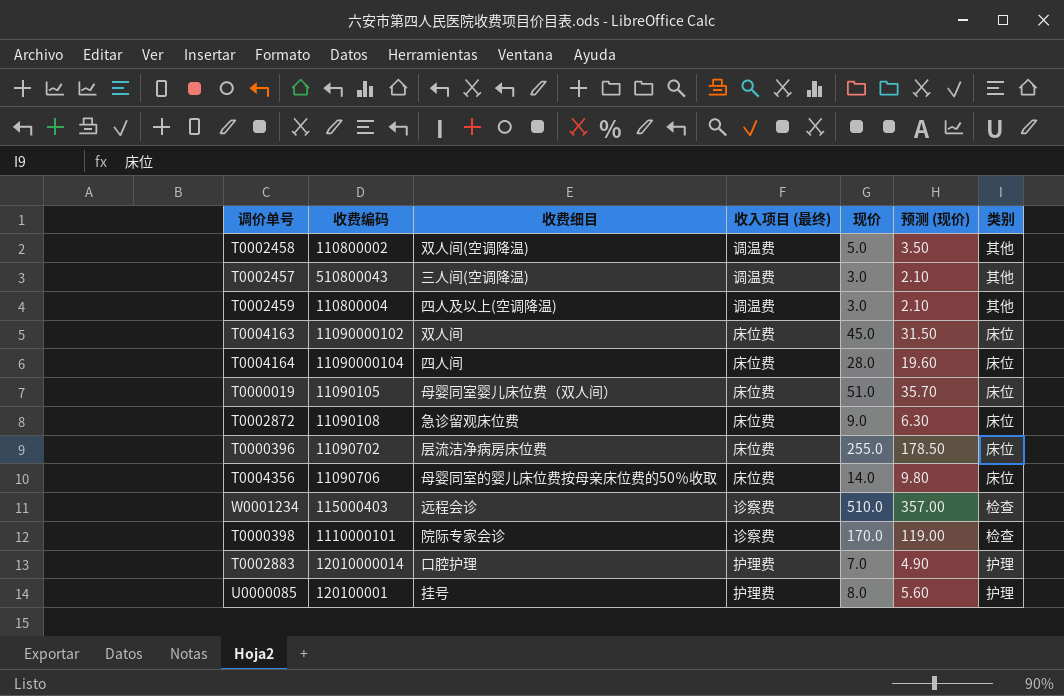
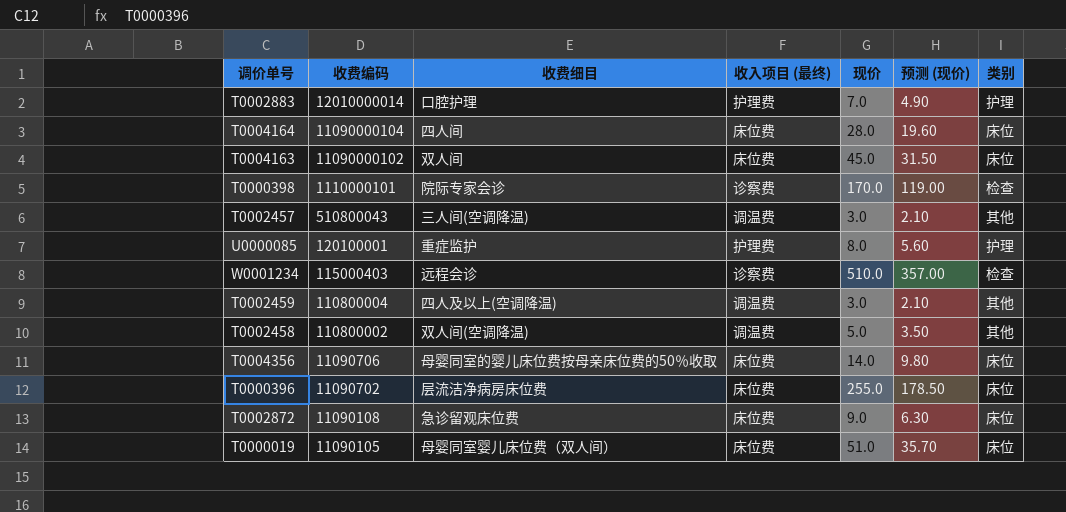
row order: none -> 收费编码 descending
U0000085 | 收费细目: 挂号 -> 重症监护

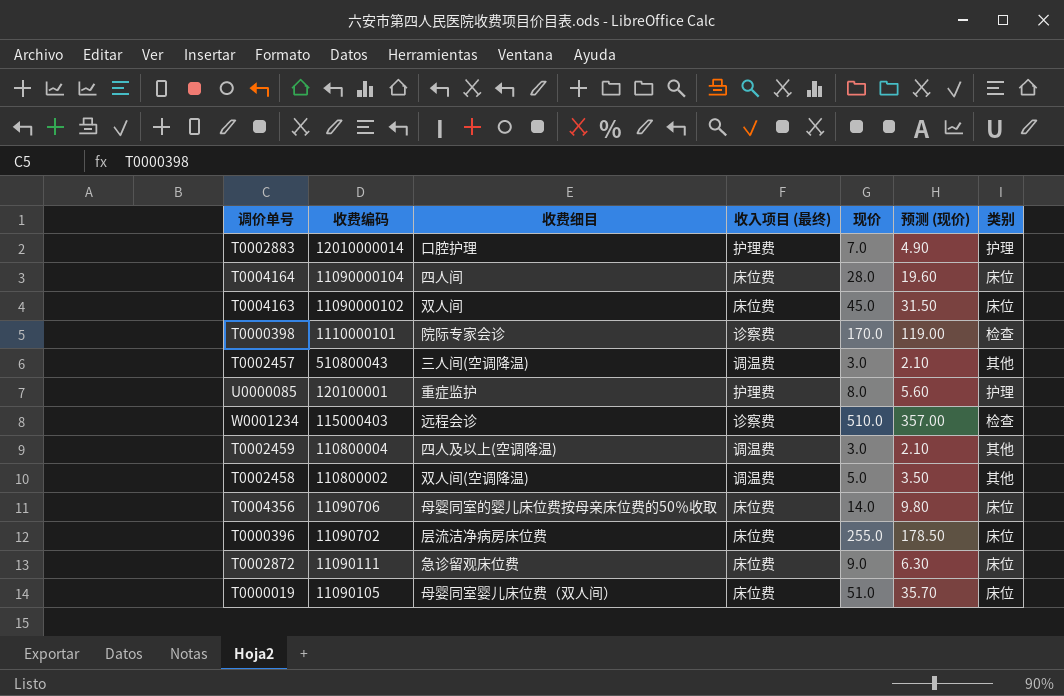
T0002872 | 收费编码: 11090108 -> 11090111

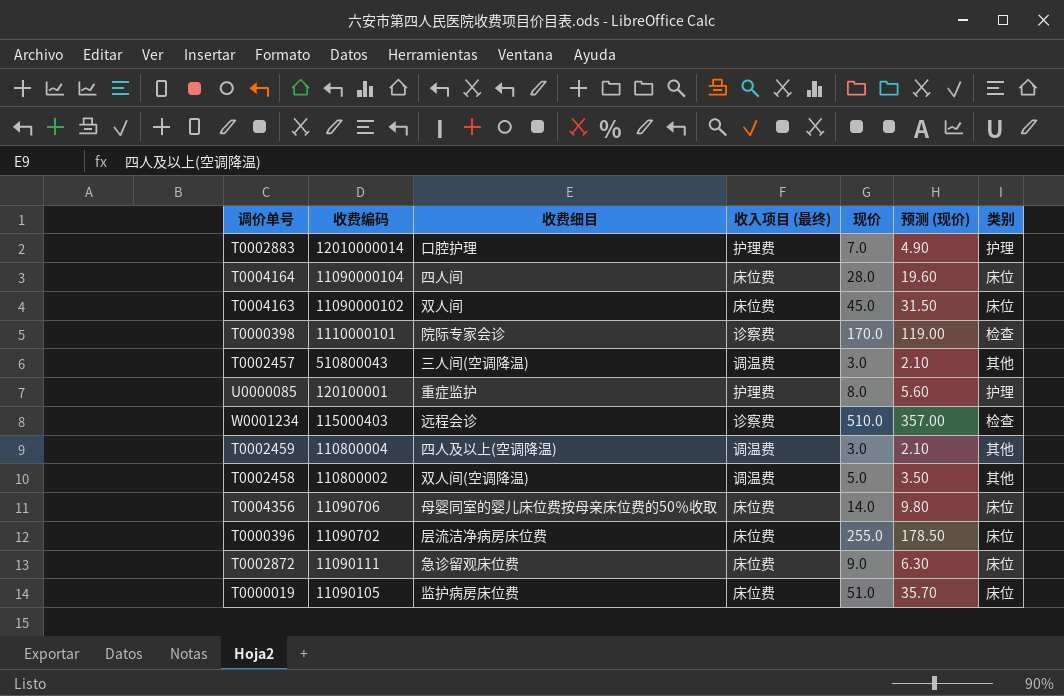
T0000019 | 收费细目: 母婴同室婴儿床位费（双人间） -> 监护病房床位费

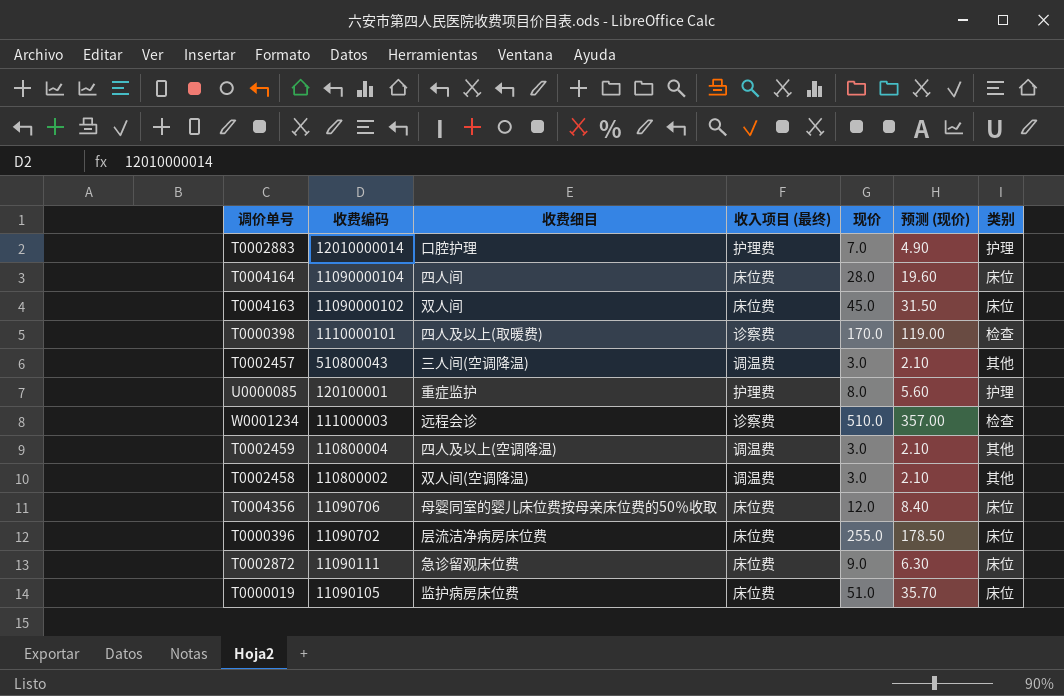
T0000398 | 收费细目: 院际专家会诊 -> 四人及以上(取暖费)
W0001234 | 收费编码: 115000403 -> 111000003
T0002458 | 现价: 5.0 -> 3.0
T0002458 | 预测 (现价): 3.50 -> 2.10
T0004356 | 现价: 14.0 -> 12.0
T0004356 | 预测 (现价): 9.80 -> 8.40

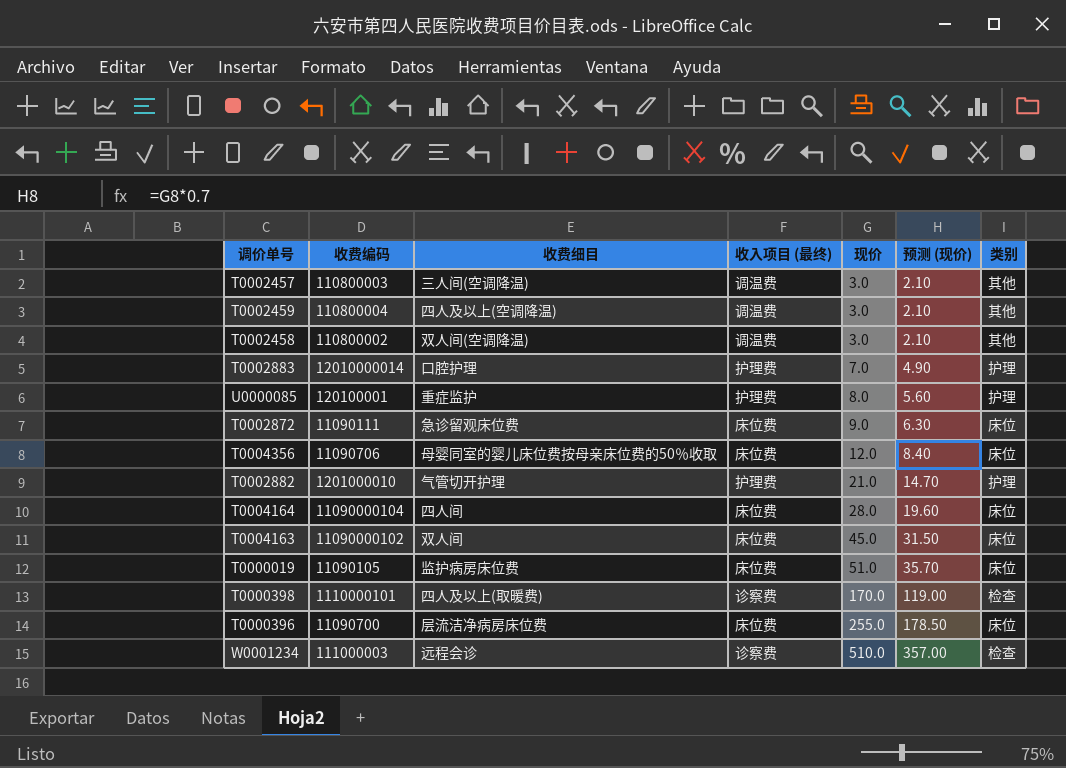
row order: 收费编码 descending -> 现价 ascending
T0002457 | 收费编码: 510800043 -> 110800003
row T0002882: none -> 1201000010 | 气管切开护理 | 护理费 | 21.0 | 14.70 | 护理
T0000396 | 收费编码: 11090702 -> 11090700

